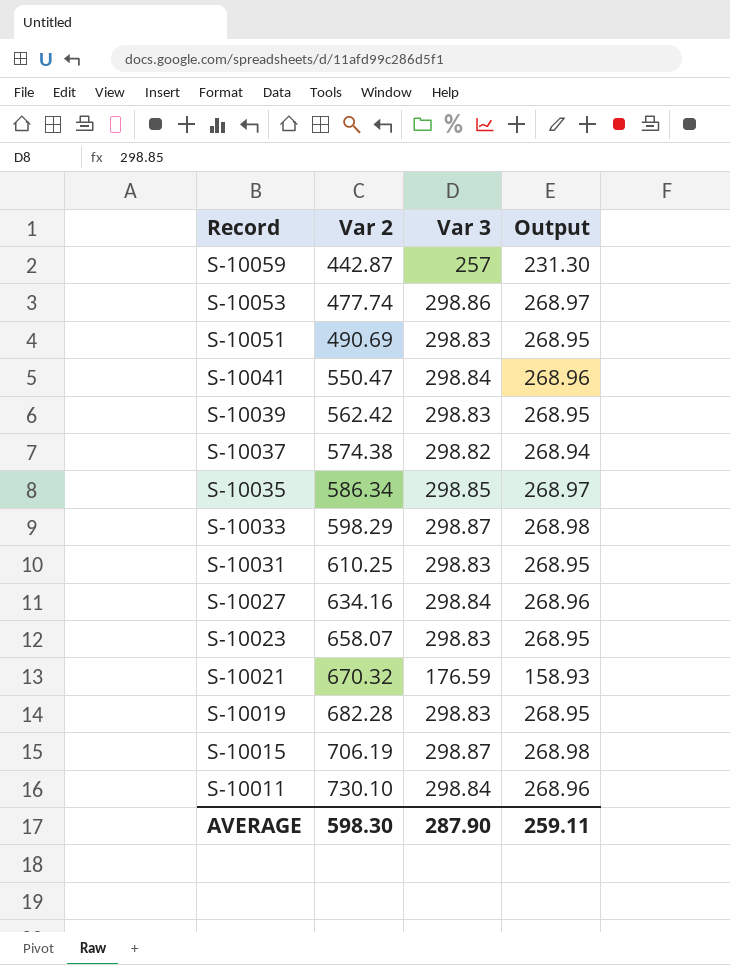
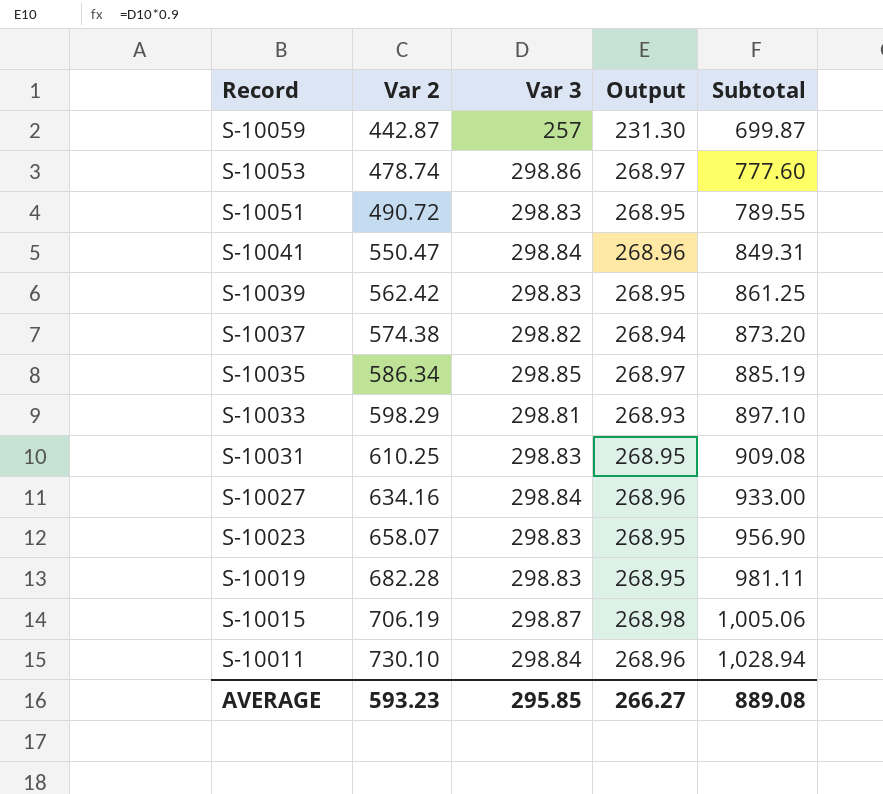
column Subtotal | formula: none -> [Var 2] + [Var 3]
row S-10021: 670.32 | 176.59 | 158.93 -> none
S-10053 | Var 2: 477.74 -> 478.74
S-10051 | Var 2: 490.69 -> 490.72
S-10033 | Var 3: 298.87 -> 298.81
S-10033 | Output: 268.98 -> 268.93
AVERAGE | Var 2: 598.30 -> 593.23
AVERAGE | Var 3: 287.90 -> 295.85
AVERAGE | Output: 259.11 -> 266.27

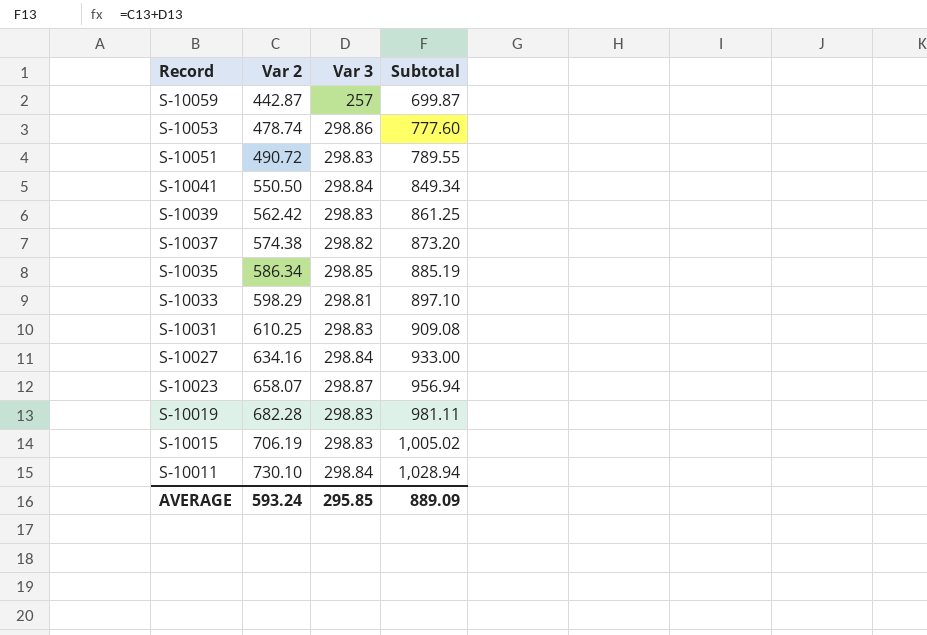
column Output | formula: [Var 3] * 0.9 -> none
S-10041 | Var 2: 550.47 -> 550.50
S-10041 | Subtotal: 849.31 -> 849.34
S-10023 | Var 3: 298.83 -> 298.87
S-10023 | Subtotal: 956.90 -> 956.94
S-10015 | Var 3: 298.87 -> 298.83
S-10015 | Subtotal: 1,005.06 -> 1,005.02
AVERAGE | Var 2: 593.23 -> 593.24
AVERAGE | Subtotal: 889.08 -> 889.09

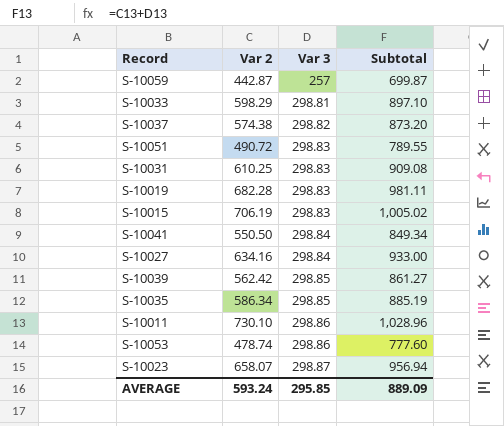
row order: Record descending -> Var 3 ascending
S-10039 | Var 3: 298.83 -> 298.85
S-10039 | Subtotal: 861.25 -> 861.27
S-10011 | Var 3: 298.84 -> 298.86
S-10011 | Subtotal: 1,028.94 -> 1,028.96

